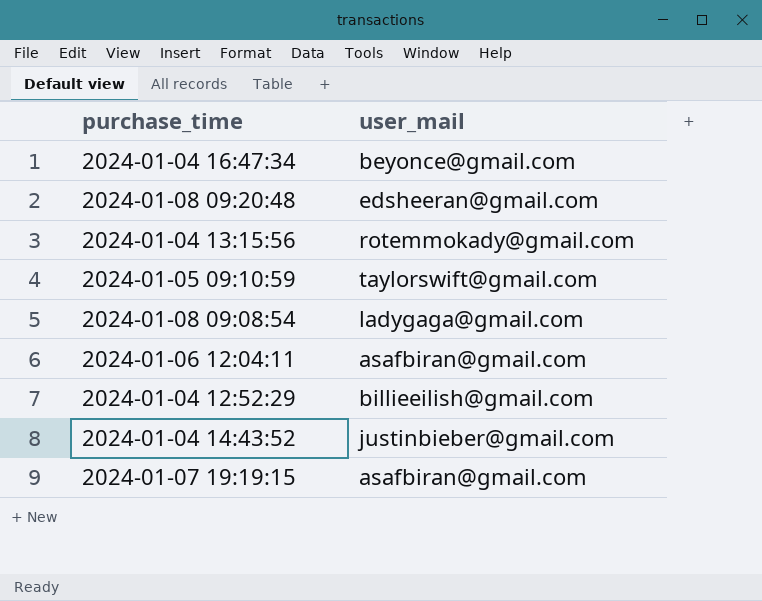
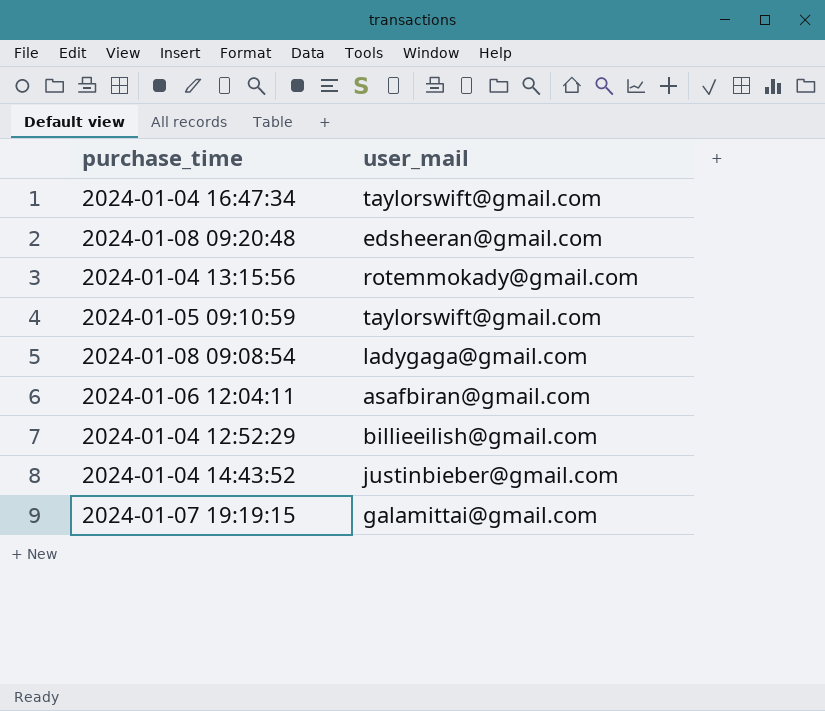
2024-01-04 16:47:34 | user_mail: beyonce@gmail.com -> taylorswift@gmail.com
2024-01-07 19:19:15 | user_mail: asafbiran@gmail.com -> galamittai@gmail.com

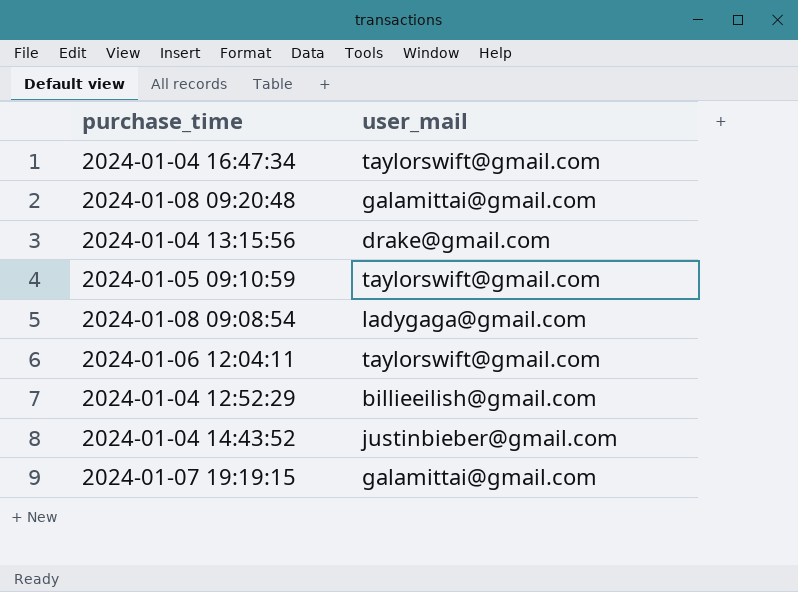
2024-01-08 09:20:48 | user_mail: edsheeran@gmail.com -> galamittai@gmail.com
2024-01-04 13:15:56 | user_mail: rotemmokady@gmail.com -> drake@gmail.com
2024-01-06 12:04:11 | user_mail: asafbiran@gmail.com -> taylorswift@gmail.com

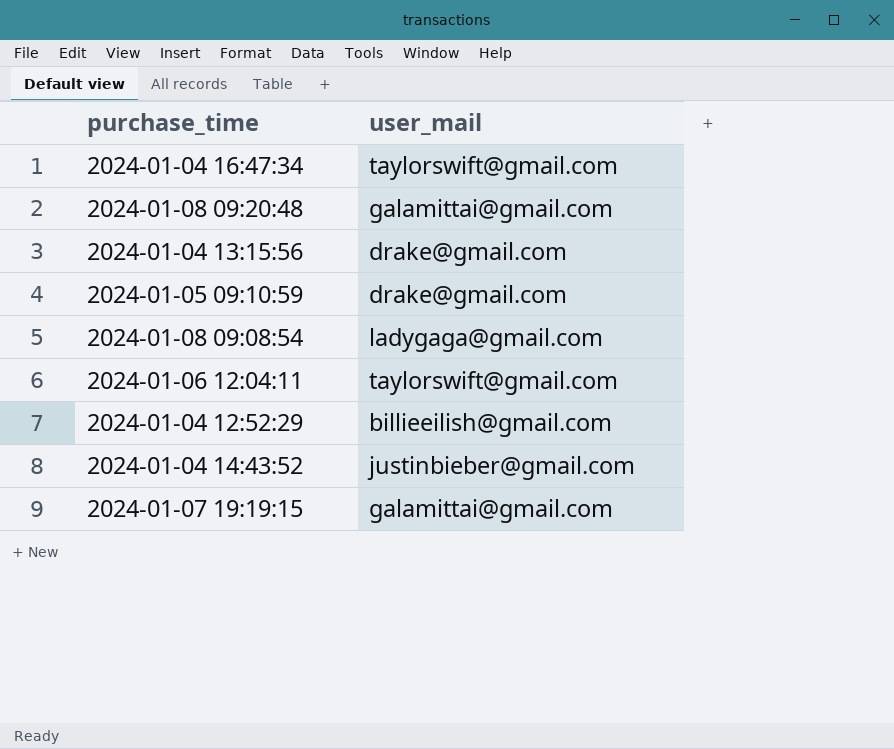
2024-01-05 09:10:59 | user_mail: taylorswift@gmail.com -> drake@gmail.com

